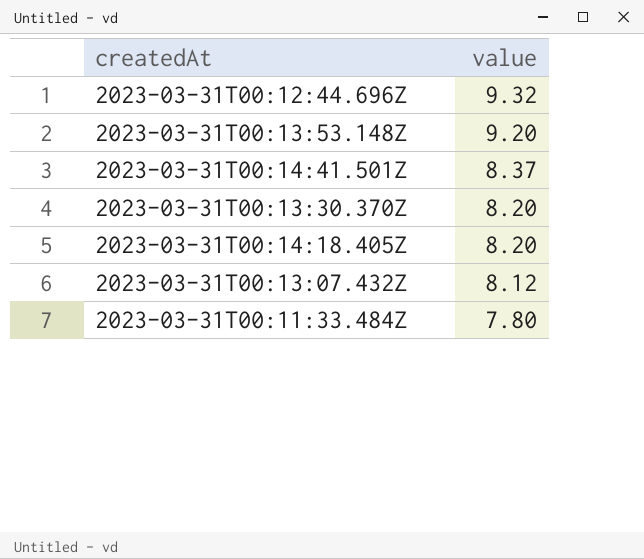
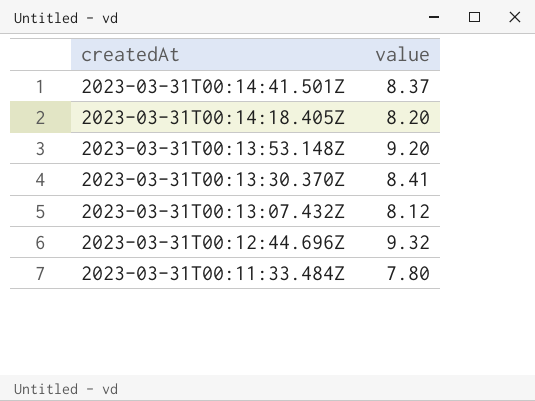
row order: value descending -> createdAt descending
2023-03-31T00:13:30.370Z | value: 8.20 -> 8.41

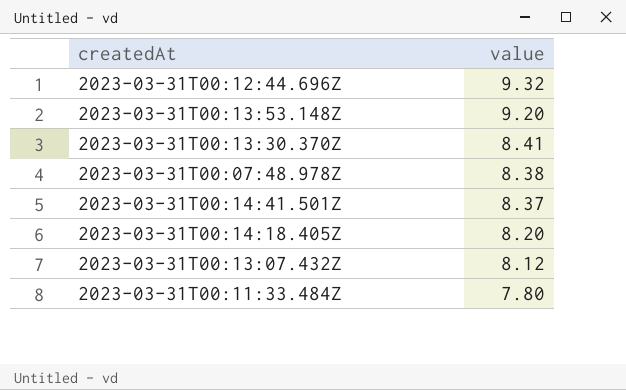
row order: createdAt descending -> value descending
row 2023-03-31T00:07:48.978Z: none -> 8.38

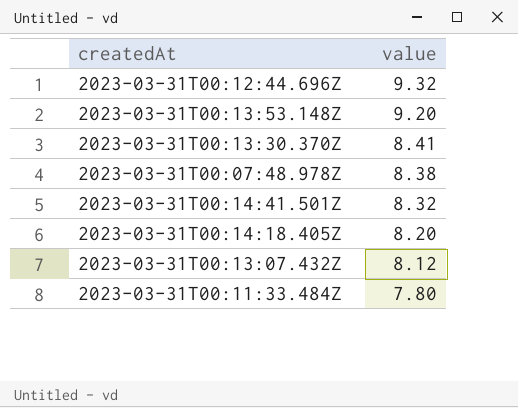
2023-03-31T00:14:41.501Z | value: 8.37 -> 8.32

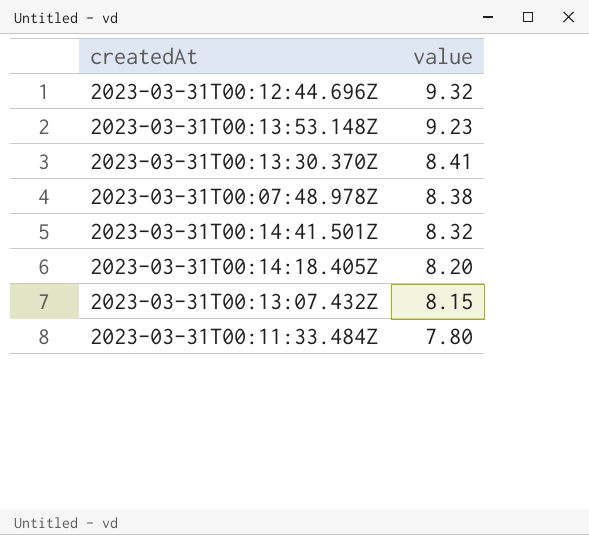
2023-03-31T00:13:53.148Z | value: 9.20 -> 9.23
2023-03-31T00:13:07.432Z | value: 8.12 -> 8.15

